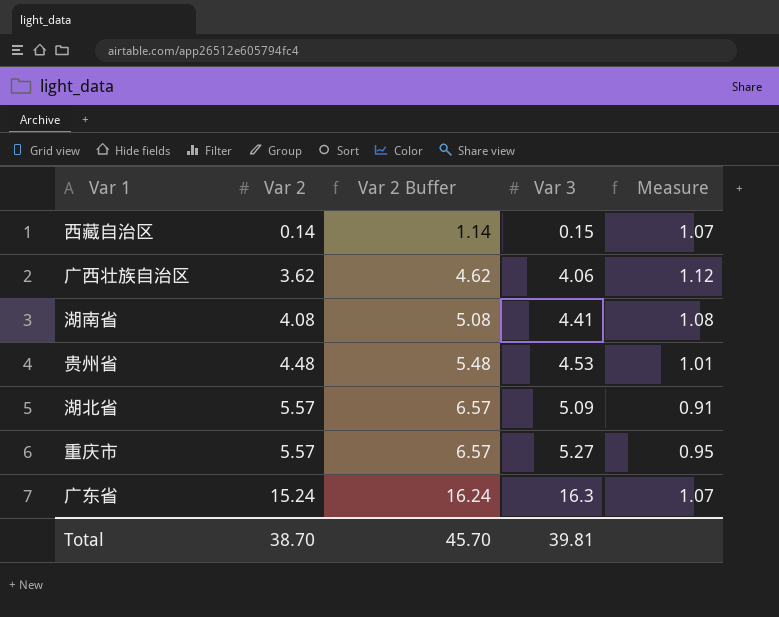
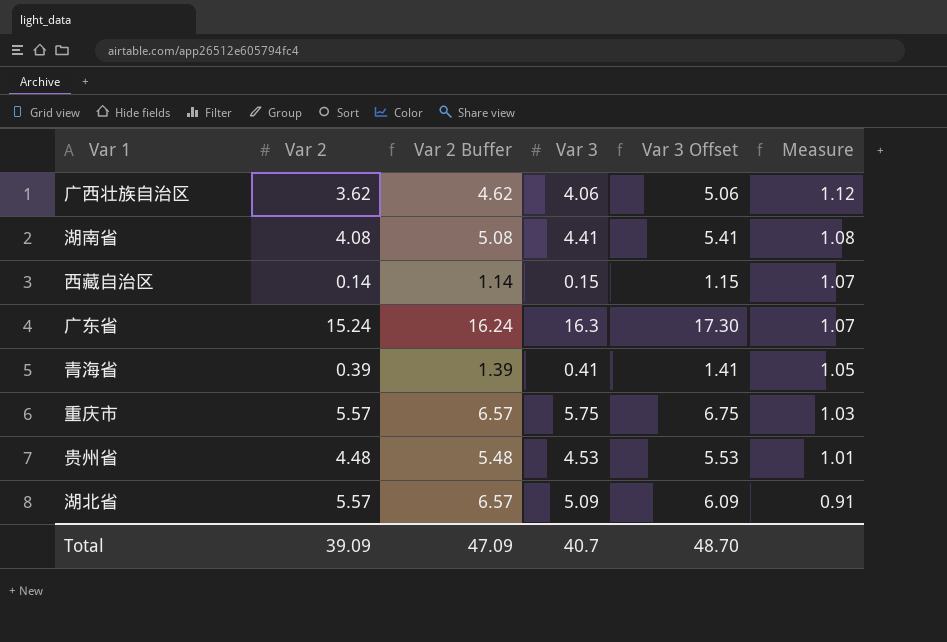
row order: Var 2 ascending -> Measure descending
column Var 3 Offset | formula: none -> [Var 3] + 1
row 青海省: none -> 0.39 | 1.39 | 0.41 | 1.41 | 1.05
重庆市 | Var 3: 5.27 -> 5.75
重庆市 | Measure: 0.95 -> 1.03
Total | Var 2: 38.70 -> 39.09
Total | Var 2 Buffer: 45.70 -> 47.09
Total | Var 3: 39.81 -> 40.7

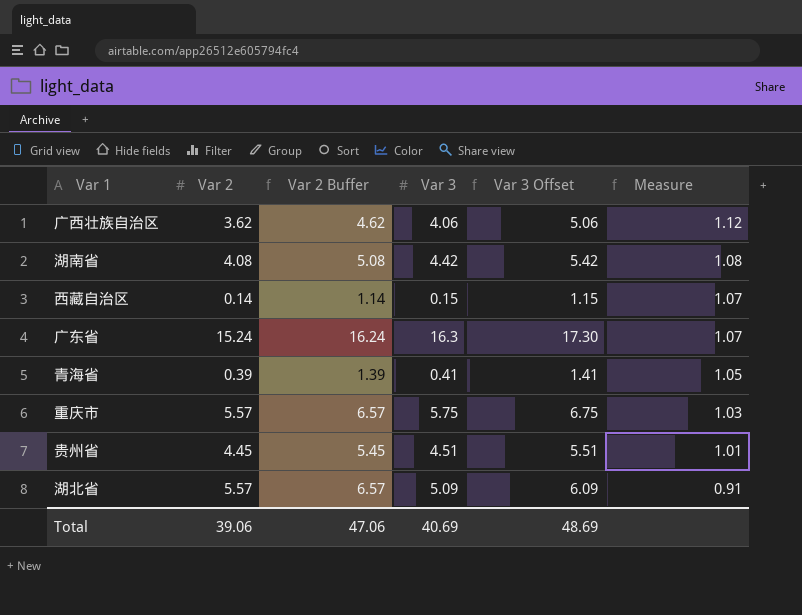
湖南省 | Var 3: 4.41 -> 4.42
湖南省 | Var 3 Offset: 5.41 -> 5.42
贵州省 | Var 2: 4.48 -> 4.45
贵州省 | Var 2 Buffer: 5.48 -> 5.45
贵州省 | Var 3: 4.53 -> 4.51
贵州省 | Var 3 Offset: 5.53 -> 5.51
Total | Var 2: 39.09 -> 39.06
Total | Var 2 Buffer: 47.09 -> 47.06
Total | Var 3: 40.7 -> 40.69
Total | Var 3 Offset: 48.70 -> 48.69

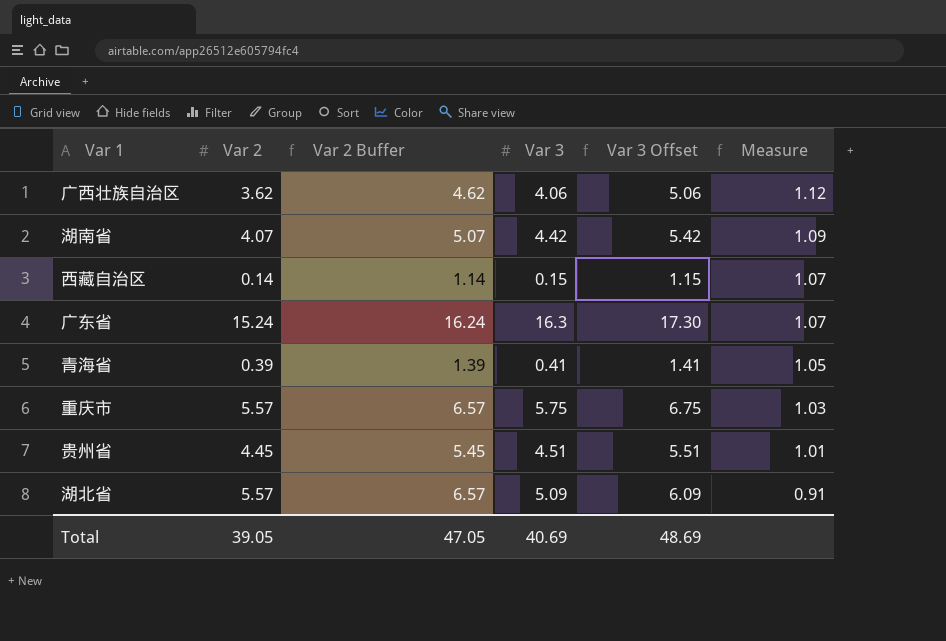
湖南省 | Var 2: 4.08 -> 4.07
湖南省 | Var 2 Buffer: 5.08 -> 5.07
湖南省 | Measure: 1.08 -> 1.09
Total | Var 2: 39.06 -> 39.05
Total | Var 2 Buffer: 47.06 -> 47.05

